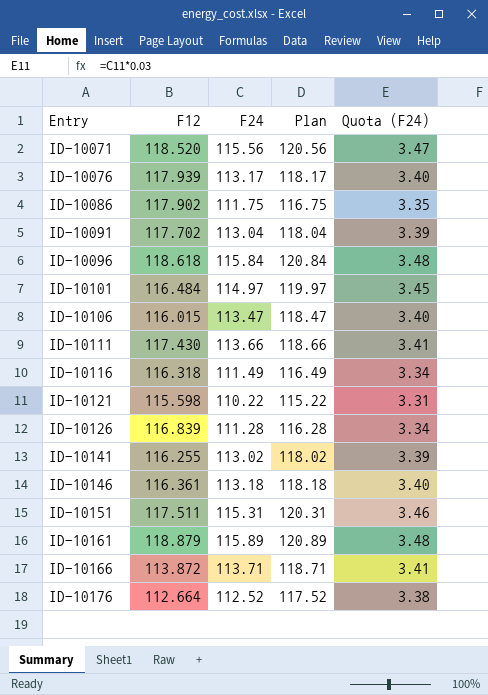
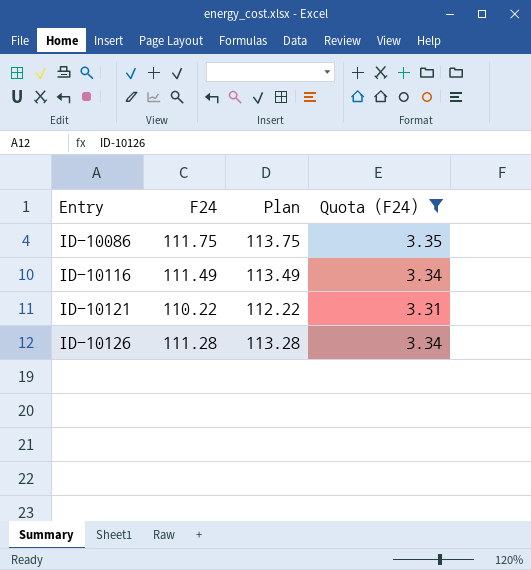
filter: none -> Quota (F24) <= 3.35
column F12 | position: 2 -> none
column Plan | formula: [F24] + 5 -> [F24] + 2

